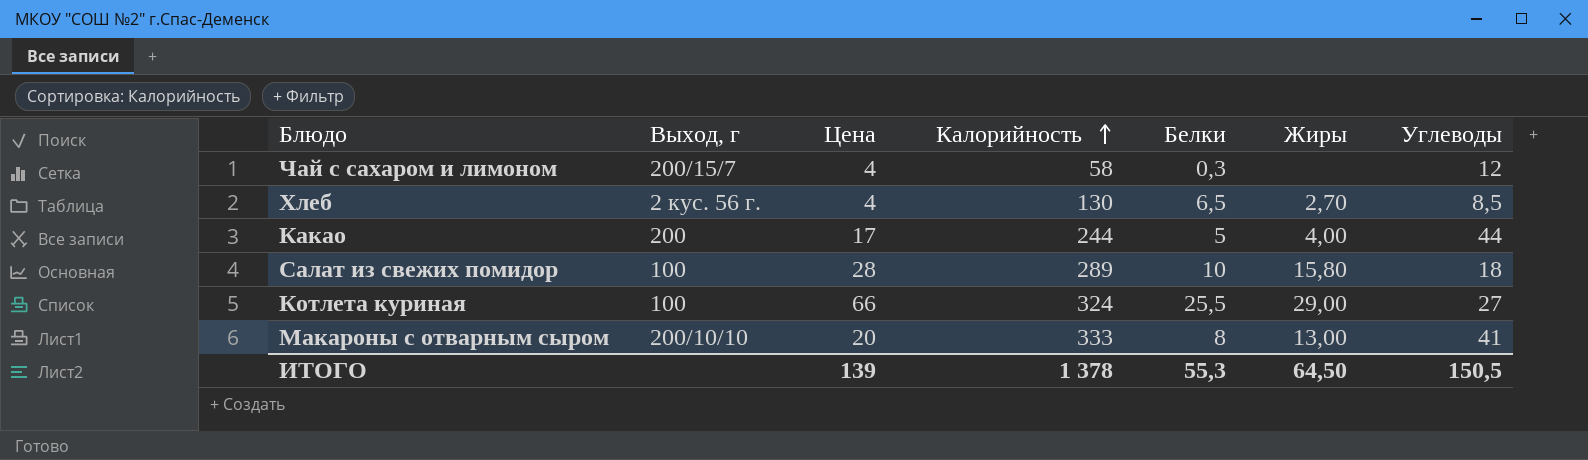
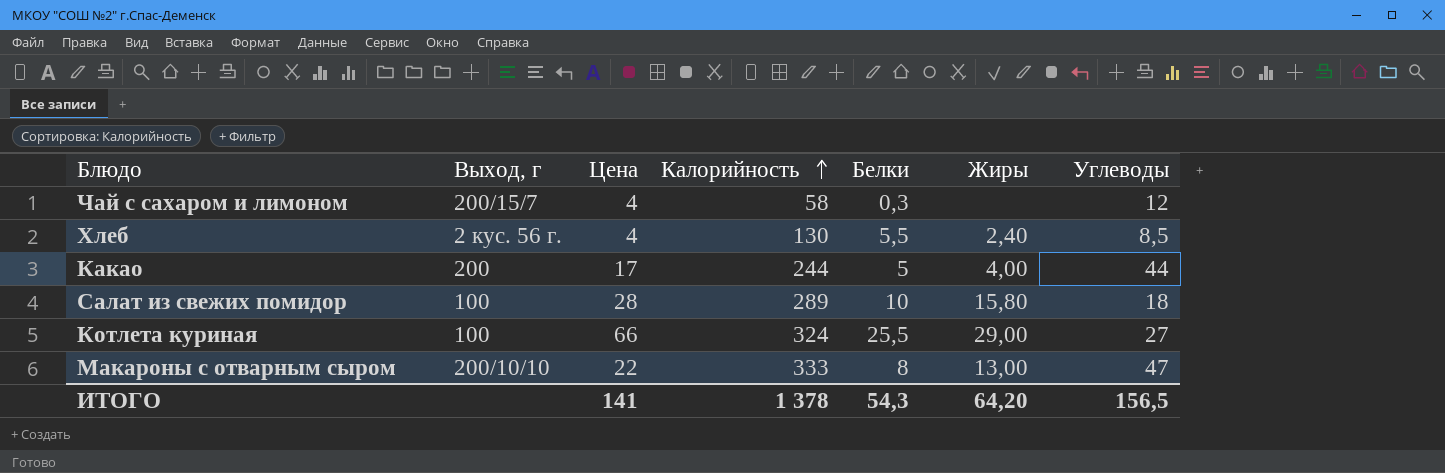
Хлеб | Белки: 6,5 -> 5,5
Хлеб | Жиры: 2,70 -> 2,40
Макароны с отварным сыром | Цена: 20 -> 22
Макароны с отварным сыром | Углеводы: 41 -> 47
ИТОГО | Цена: 139 -> 141
ИТОГО | Белки: 55,3 -> 54,3
ИТОГО | Жиры: 64,50 -> 64,20
ИТОГО | Углеводы: 150,5 -> 156,5

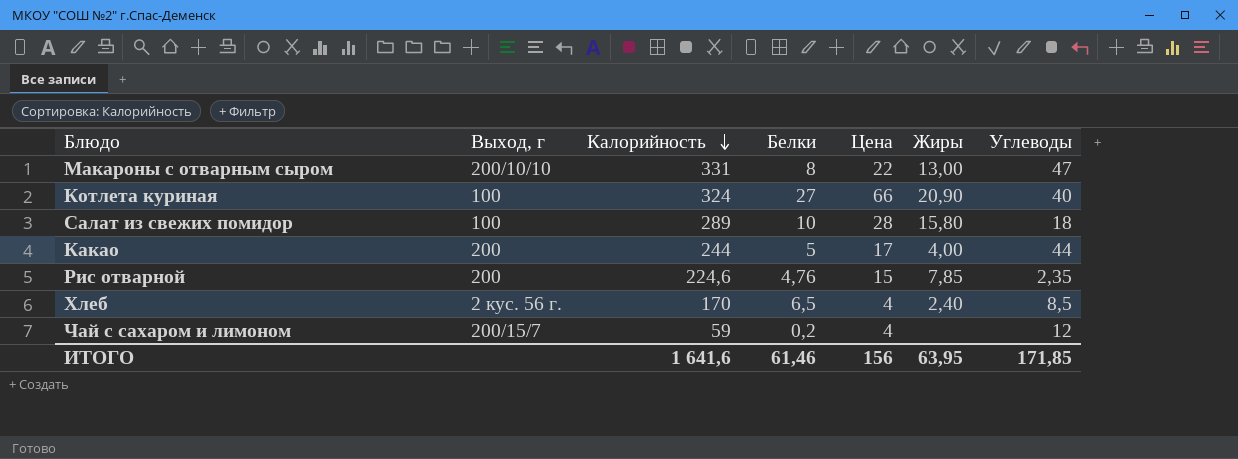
row order: Калорийность ascending -> Калорийность descending
column Цена | position: 3 -> 5
Макароны с отварным сыром | Калорийность: 333 -> 331
Котлета куриная | Белки: 25,5 -> 27
Котлета куриная | Жиры: 29,00 -> 20,90
Котлета куриная | Углеводы: 27 -> 40
row Рис отварной: none -> 200 | 224,6 | 4,76 | 15 | 7,85 | 2,35
Хлеб | Калорийность: 130 -> 170
Хлеб | Белки: 5,5 -> 6,5
Чай с сахаром и лимоном | Калорийность: 58 -> 59
Чай с сахаром и лимоном | Белки: 0,3 -> 0,2
ИТОГО | Калорийность: 1 378 -> 1 641,6
ИТОГО | Белки: 54,3 -> 61,46
ИТОГО | Цена: 141 -> 156
ИТОГО | Жиры: 64,20 -> 63,95
ИТОГО | Углеводы: 156,5 -> 171,85

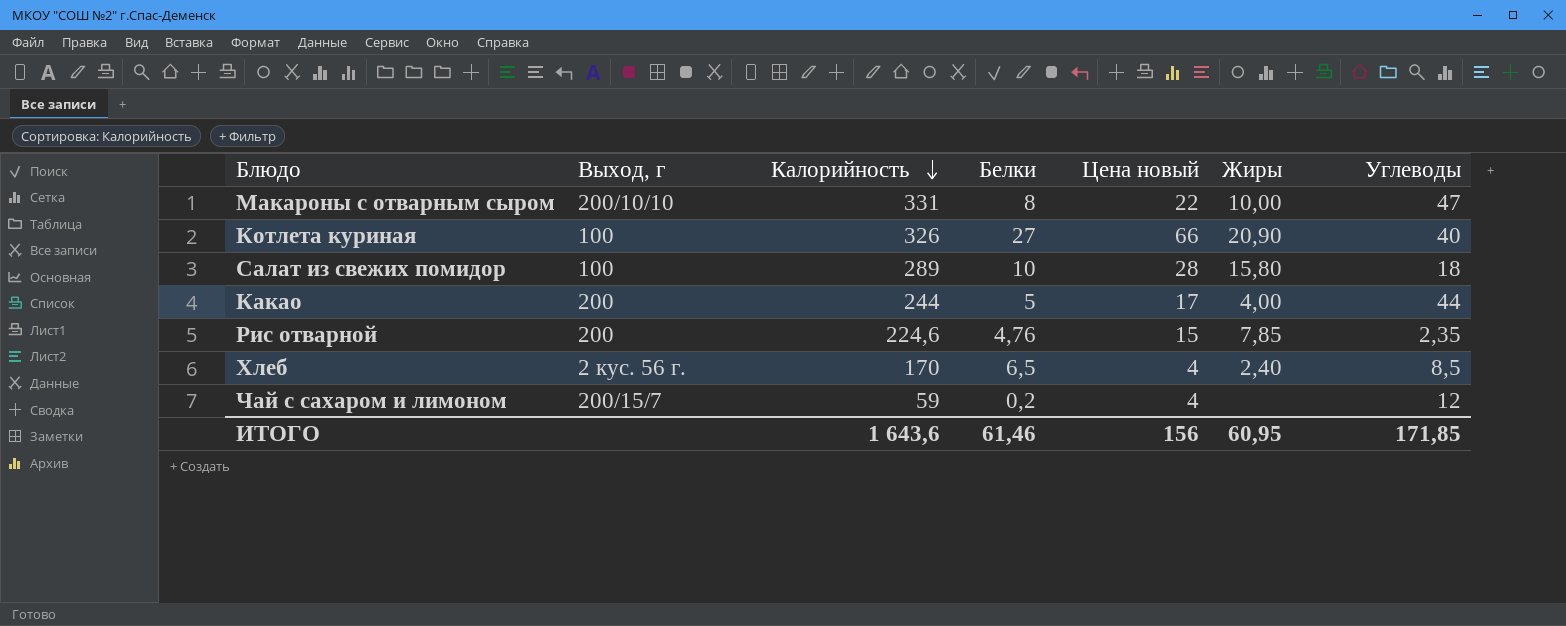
column name: Цена -> Цена новый
Макароны с отварным сыром | Жиры: 13,00 -> 10,00
Котлета куриная | Калорийность: 324 -> 326
ИТОГО | Калорийность: 1 641,6 -> 1 643,6
ИТОГО | Жиры: 63,95 -> 60,95

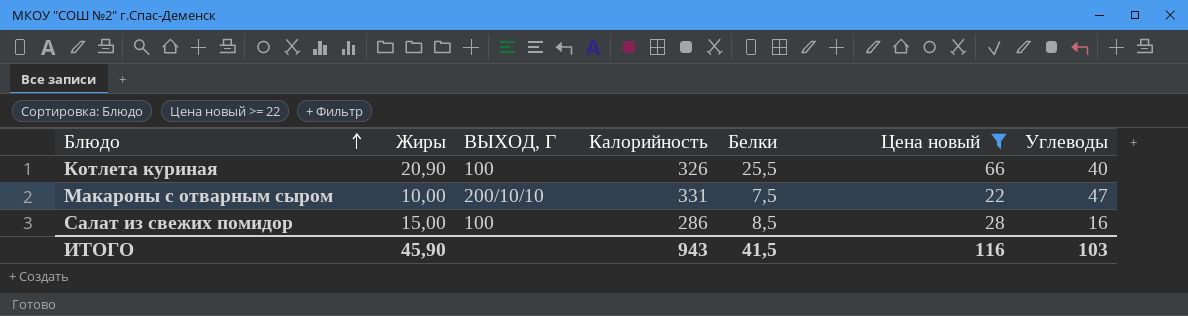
filter: none -> Цена новый >= 22
row order: Калорийность descending -> Блюдо ascending
column Жиры | position: 6 -> 2
column name: Выход, г -> ВЫХОД, Г
Котлета куриная | Белки: 27 -> 25,5
Макароны с отварным сыром | Белки: 8 -> 7,5
Салат из свежих помидор | Жиры: 15,80 -> 15,00
Салат из свежих помидор | Калорийность: 289 -> 286
Салат из свежих помидор | Белки: 10 -> 8,5
Салат из свежих помидор | Углеводы: 18 -> 16
ИТОГО | Жиры: 60,95 -> 45,90
ИТОГО | Калорийность: 1 643,6 -> 943
ИТОГО | Белки: 61,46 -> 41,5
ИТОГО | Цена новый: 156 -> 116
ИТОГО | Углеводы: 171,85 -> 103

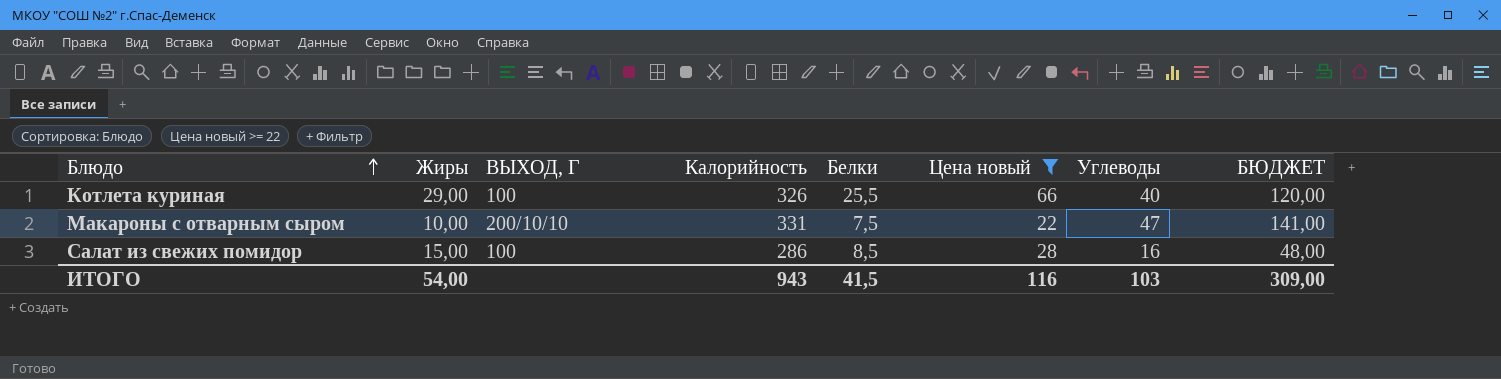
column БЮДЖЕТ | formula: none -> [Углеводы] * 3
Котлета куриная | Жиры: 20,90 -> 29,00
ИТОГО | Жиры: 45,90 -> 54,00

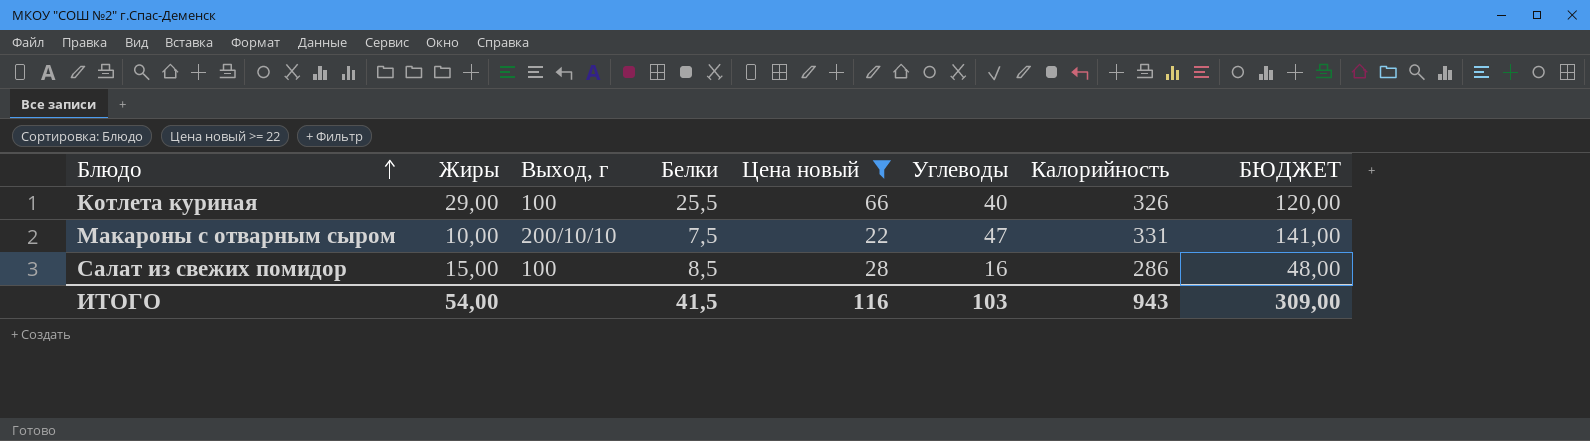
column name: ВЫХОД, Г -> Выход, г
column Калорийность | position: 4 -> 7

